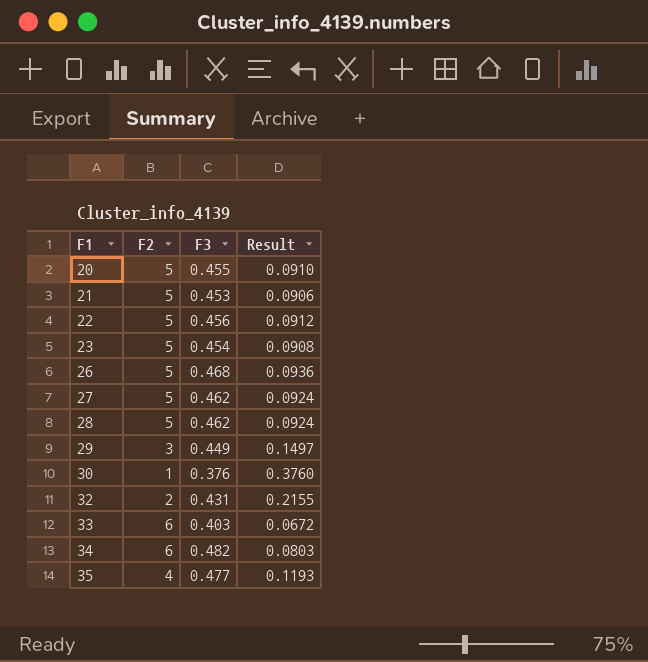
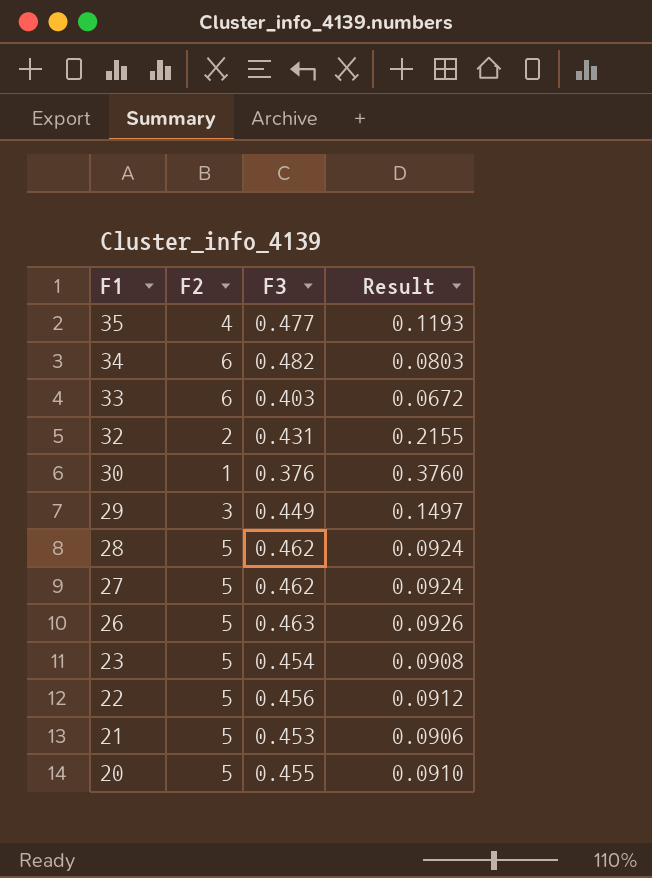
row order: F1 ascending -> F1 descending
26 | F3: 0.468 -> 0.463
26 | Result: 0.0936 -> 0.0926

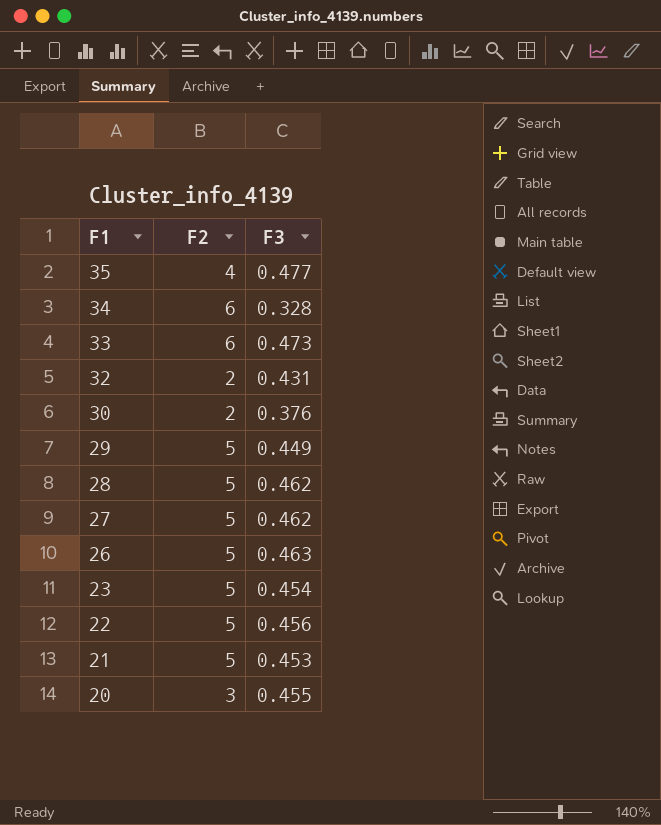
column Result | formula: [F3] / [F2] -> none
34 | F3: 0.482 -> 0.328
33 | F3: 0.403 -> 0.473
30 | F2: 1 -> 2
29 | F2: 3 -> 5
20 | F2: 5 -> 3

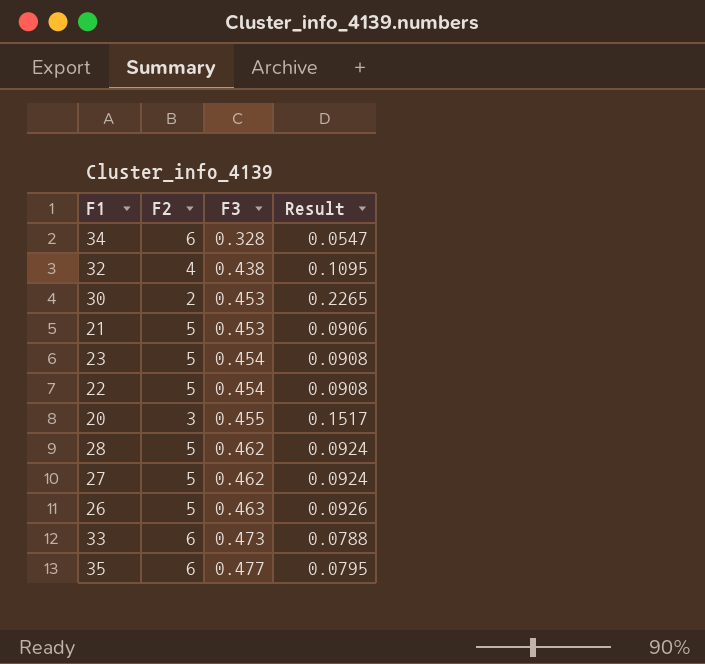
row order: F1 descending -> F3 ascending
column Result | formula: none -> [F3] / [F2]
row 29: 5 | 0.449 -> none
32 | F2: 2 -> 4
32 | F3: 0.431 -> 0.438
30 | F3: 0.376 -> 0.453
22 | F3: 0.456 -> 0.454
35 | F2: 4 -> 6

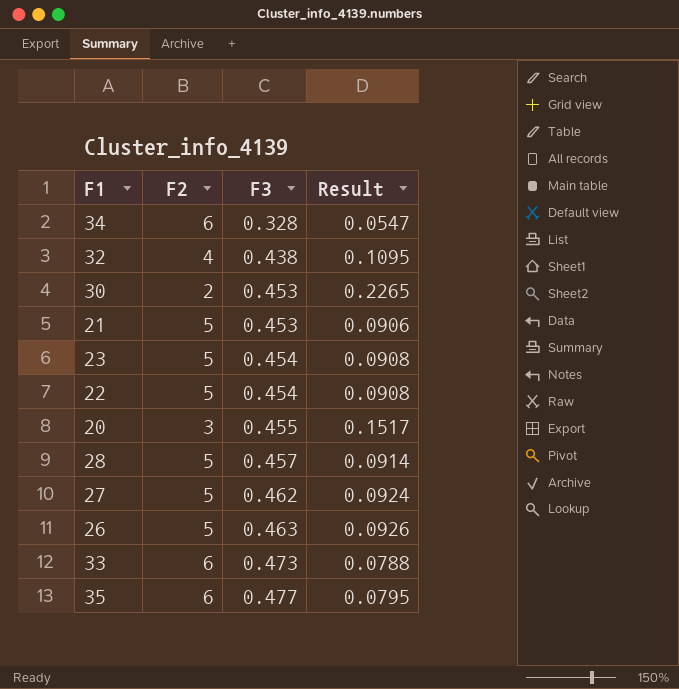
28 | F3: 0.462 -> 0.457
28 | Result: 0.0924 -> 0.0914

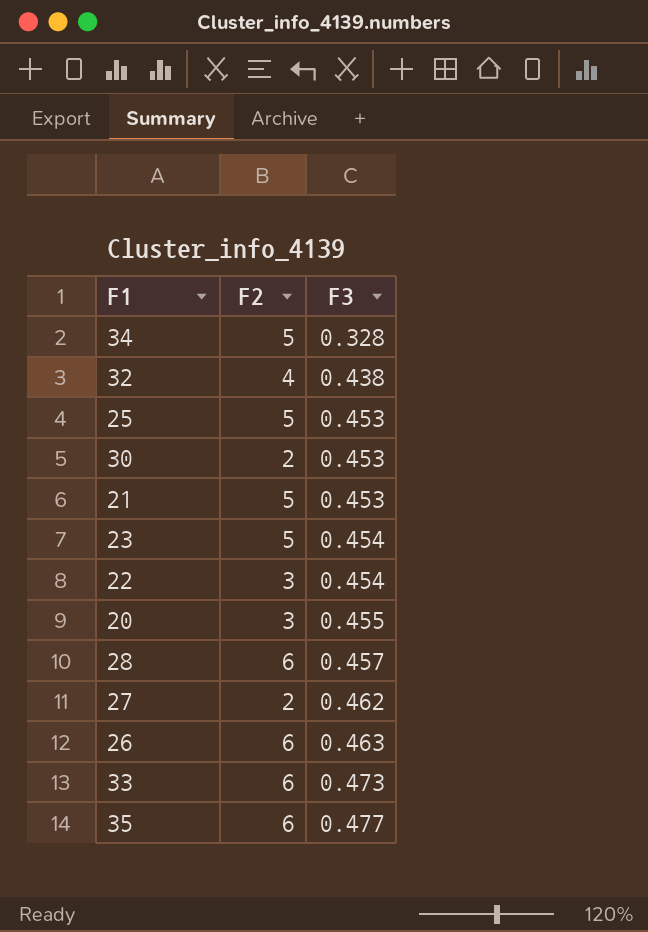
column Result | formula: [F3] / [F2] -> none
34 | F2: 6 -> 5
row 25: none -> 5 | 0.453
22 | F2: 5 -> 3
28 | F2: 5 -> 6
27 | F2: 5 -> 2
26 | F2: 5 -> 6

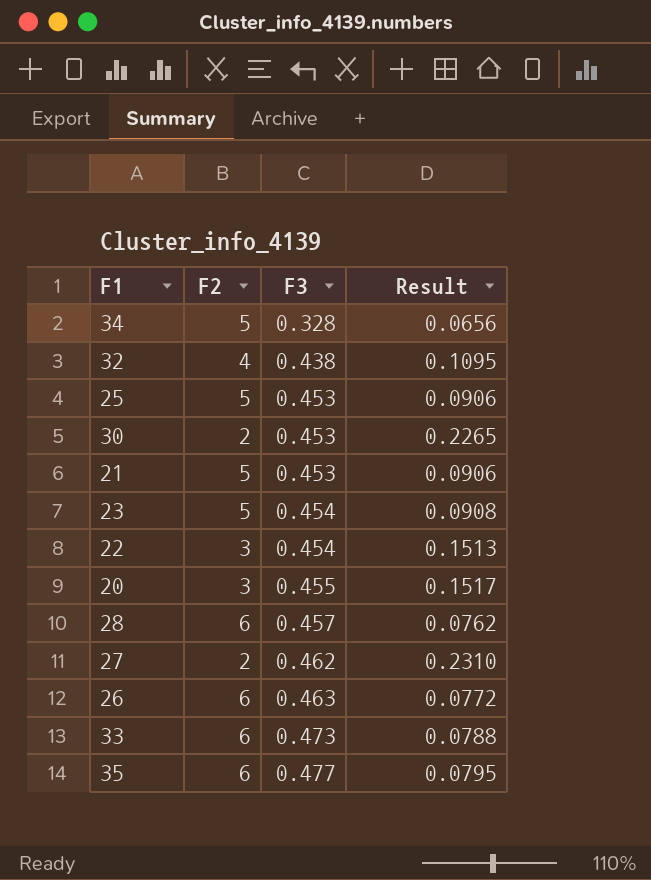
column Result | formula: none -> [F3] / [F2]

